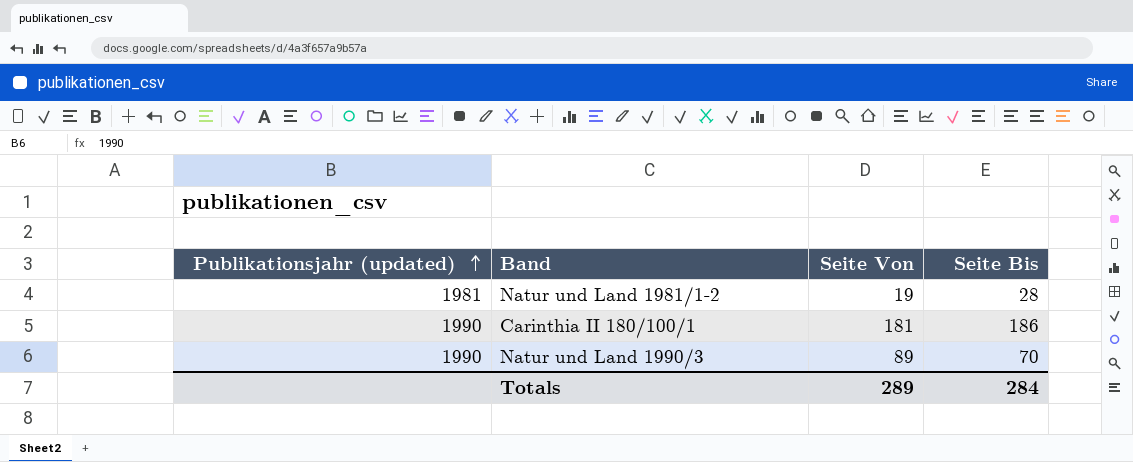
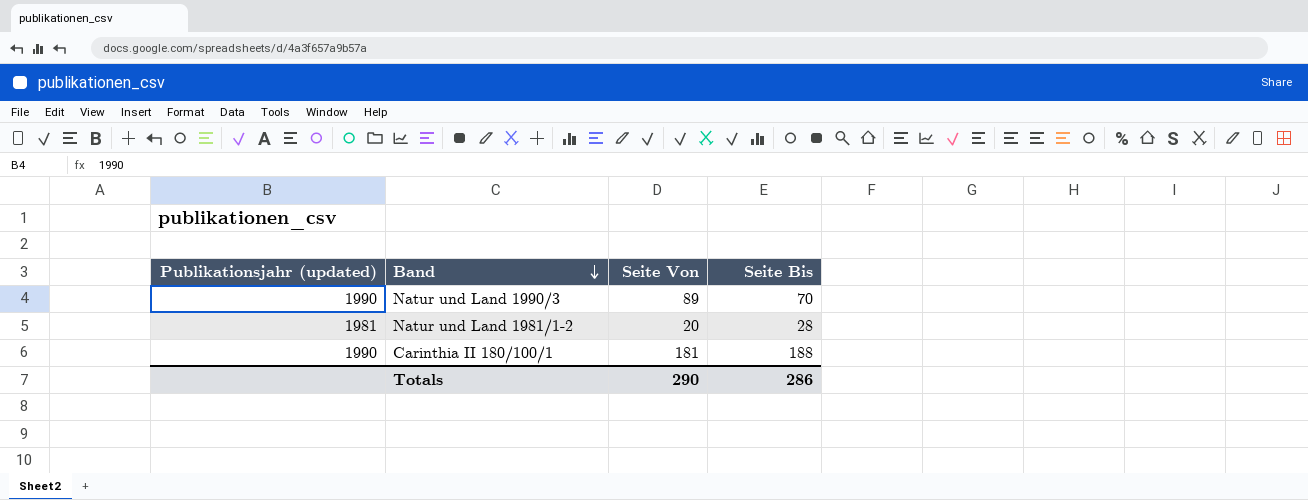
row order: Publikationsjahr (updated) ascending -> Band descending
Natur und Land 1981/1-2 | Seite Von: 19 -> 20
Carinthia II 180/100/1 | Seite Bis: 186 -> 188
Totals | Seite Von: 289 -> 290
Totals | Seite Bis: 284 -> 286

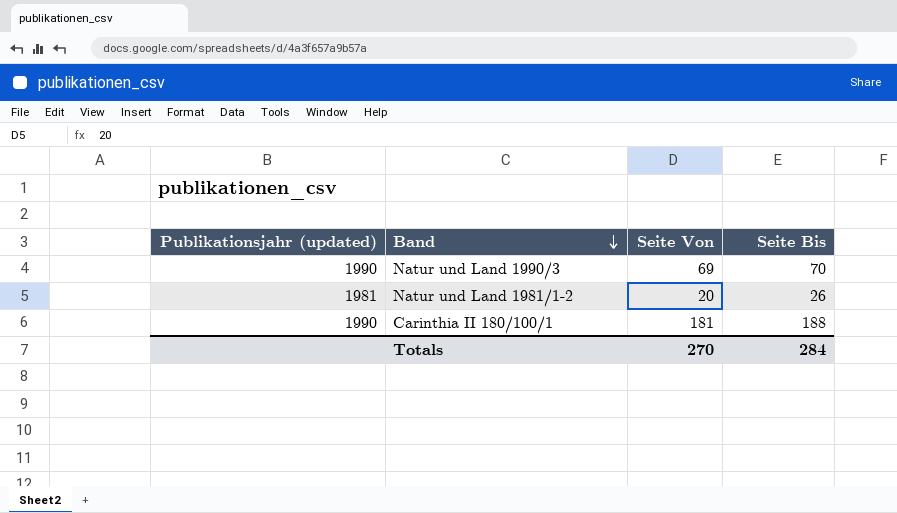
Natur und Land 1990/3 | Seite Von: 89 -> 69
Natur und Land 1981/1-2 | Seite Bis: 28 -> 26
Totals | Seite Von: 290 -> 270
Totals | Seite Bis: 286 -> 284

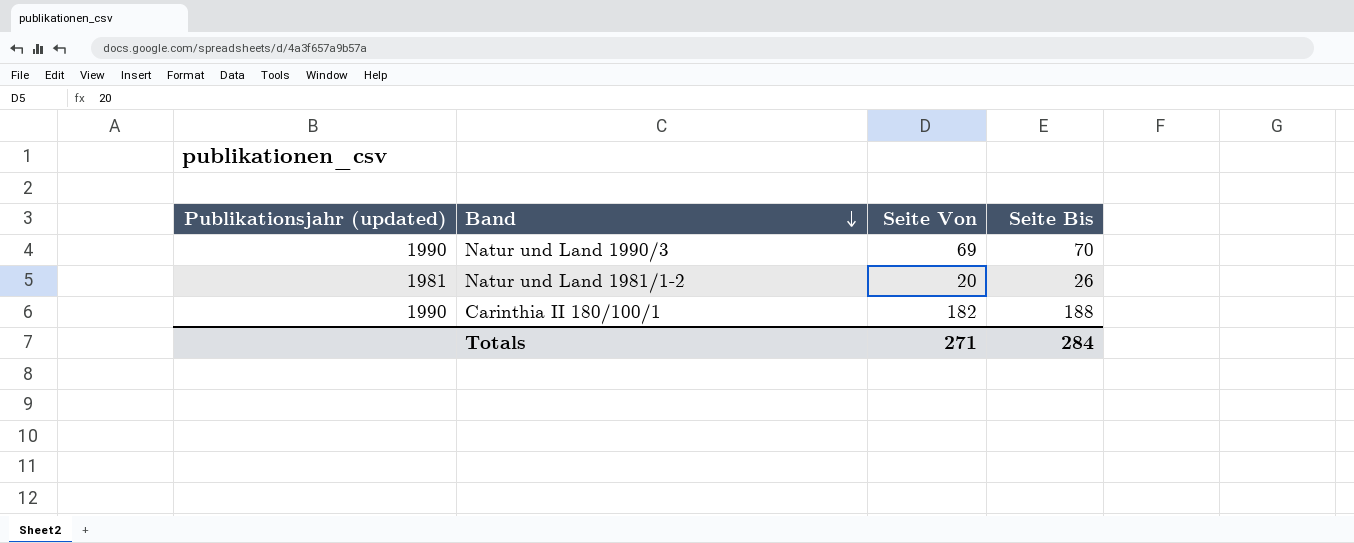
Carinthia II 180/100/1 | Seite Von: 181 -> 182
Totals | Seite Von: 270 -> 271

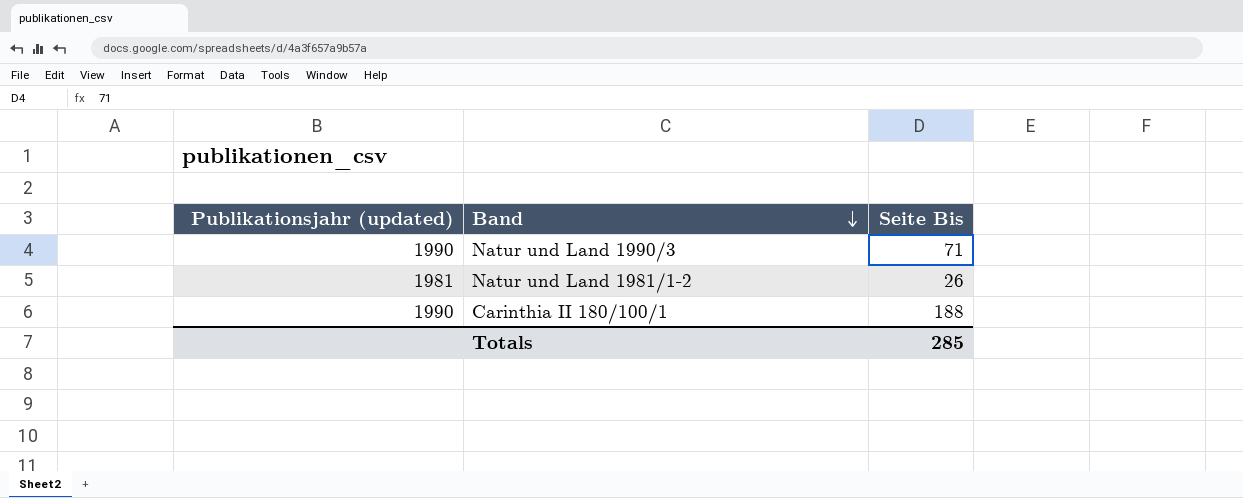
column Seite Von | position: 3 -> none
Natur und Land 1990/3 | Seite Bis: 70 -> 71
Totals | Seite Bis: 284 -> 285

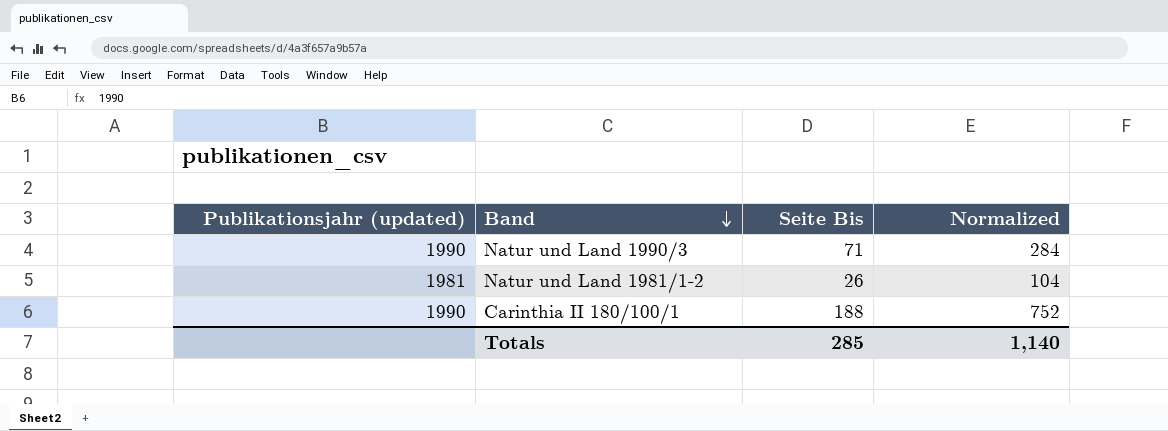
column Normalized | formula: none -> [Seite Bis] * 4

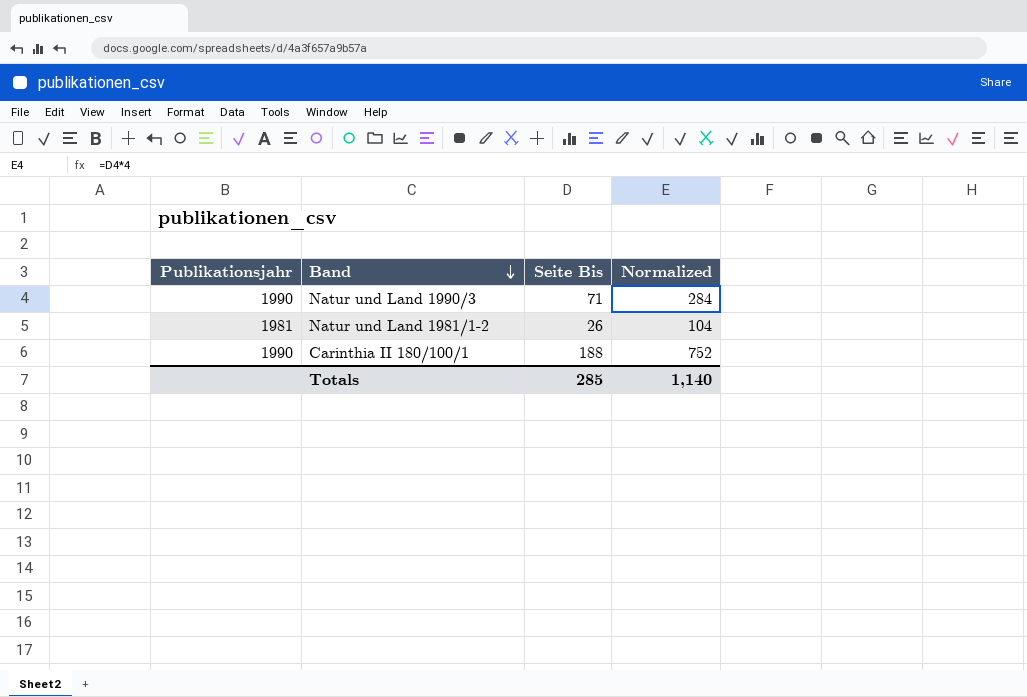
column name: Publikationsjahr (updated) -> Publikationsjahr

